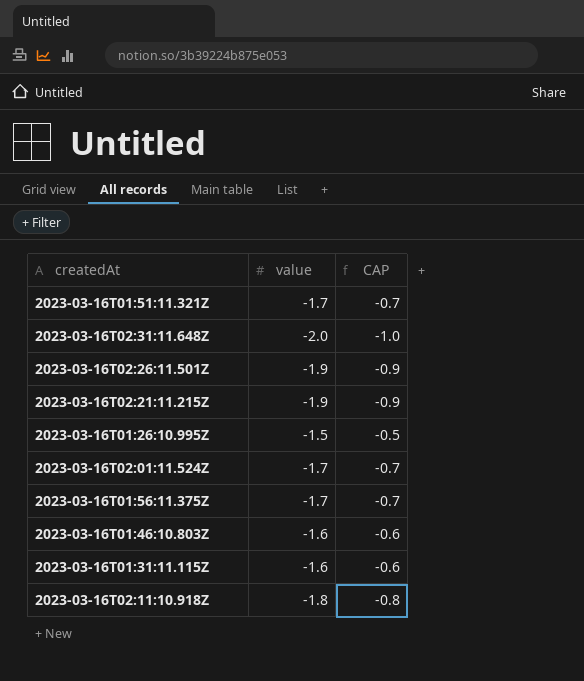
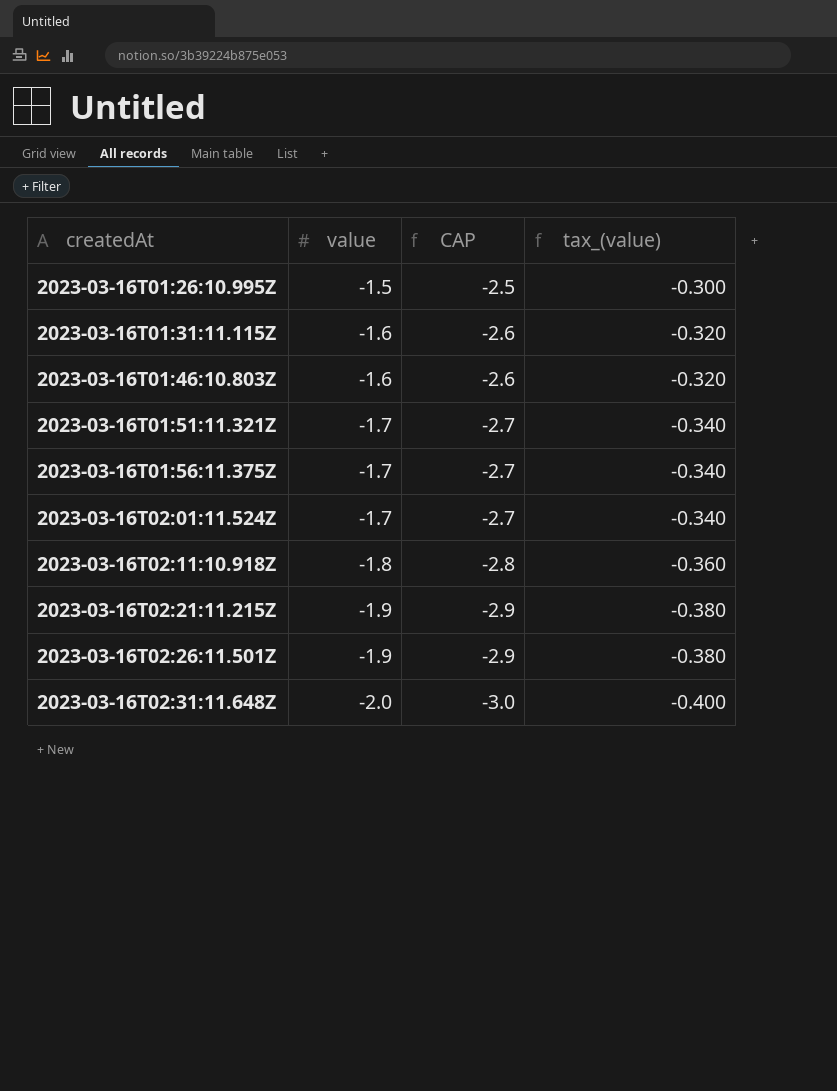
row order: none -> createdAt ascending
column CAP | formula: [value] + 1 -> [value] - 1
column tax_(value) | formula: none -> [value] * 0.2

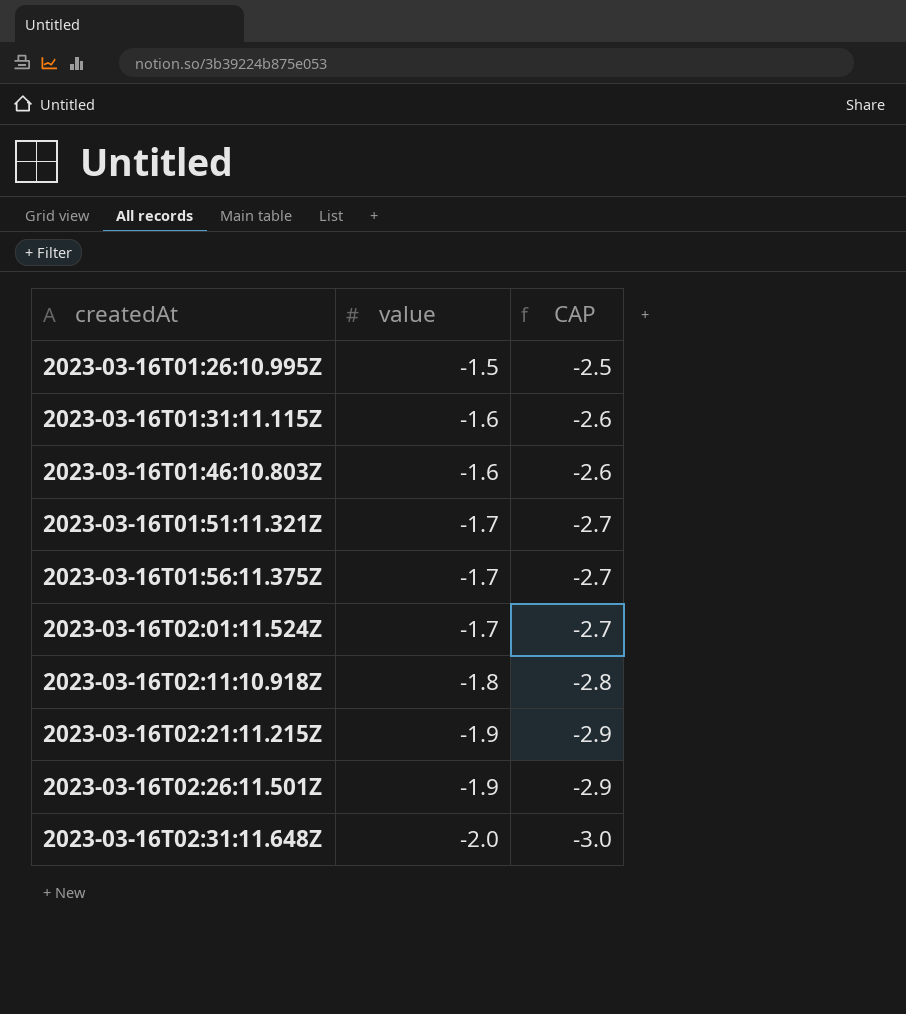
column tax_(value) | formula: [value] * 0.2 -> none

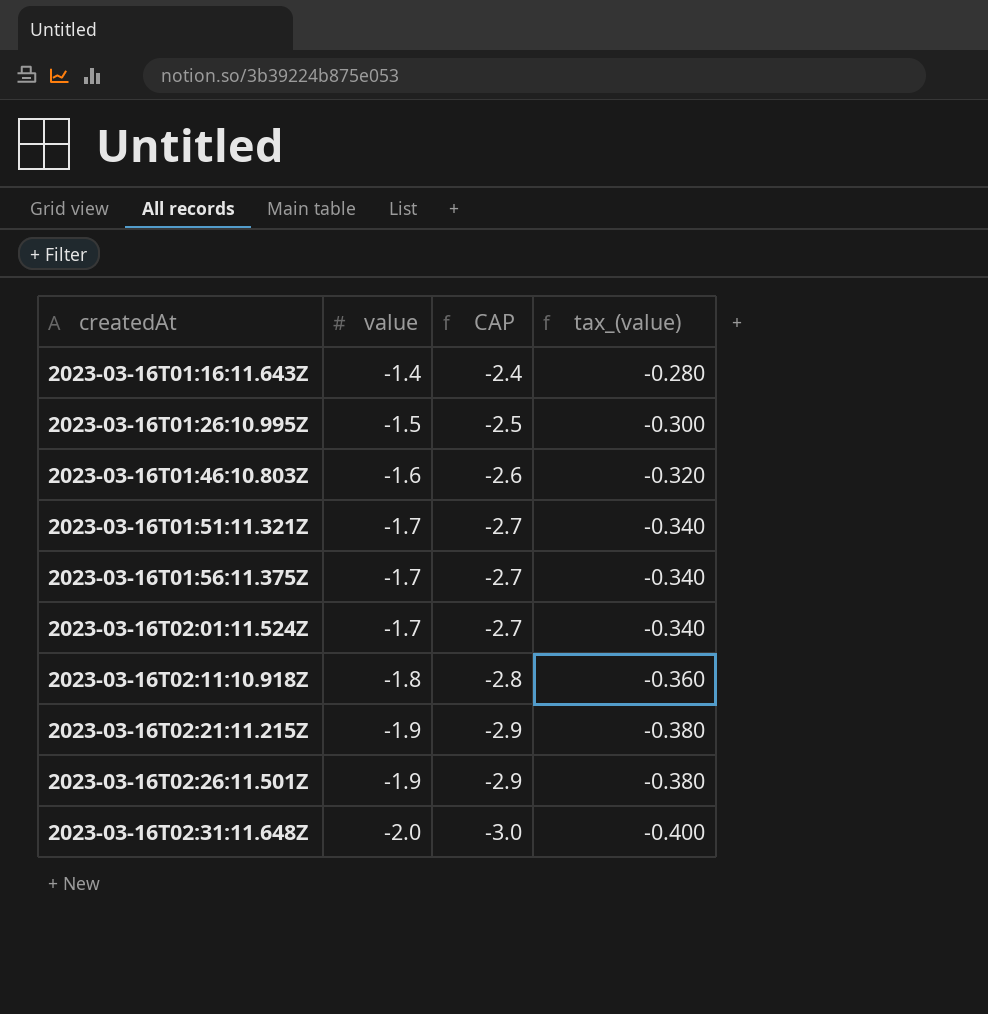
column tax_(value) | formula: none -> [value] * 0.2
row 2023-03-16T01:31:11.115Z: -1.6 | -2.6 -> none
row 2023-03-16T01:16:11.643Z: none -> -1.4 | -2.4 | -0.280

